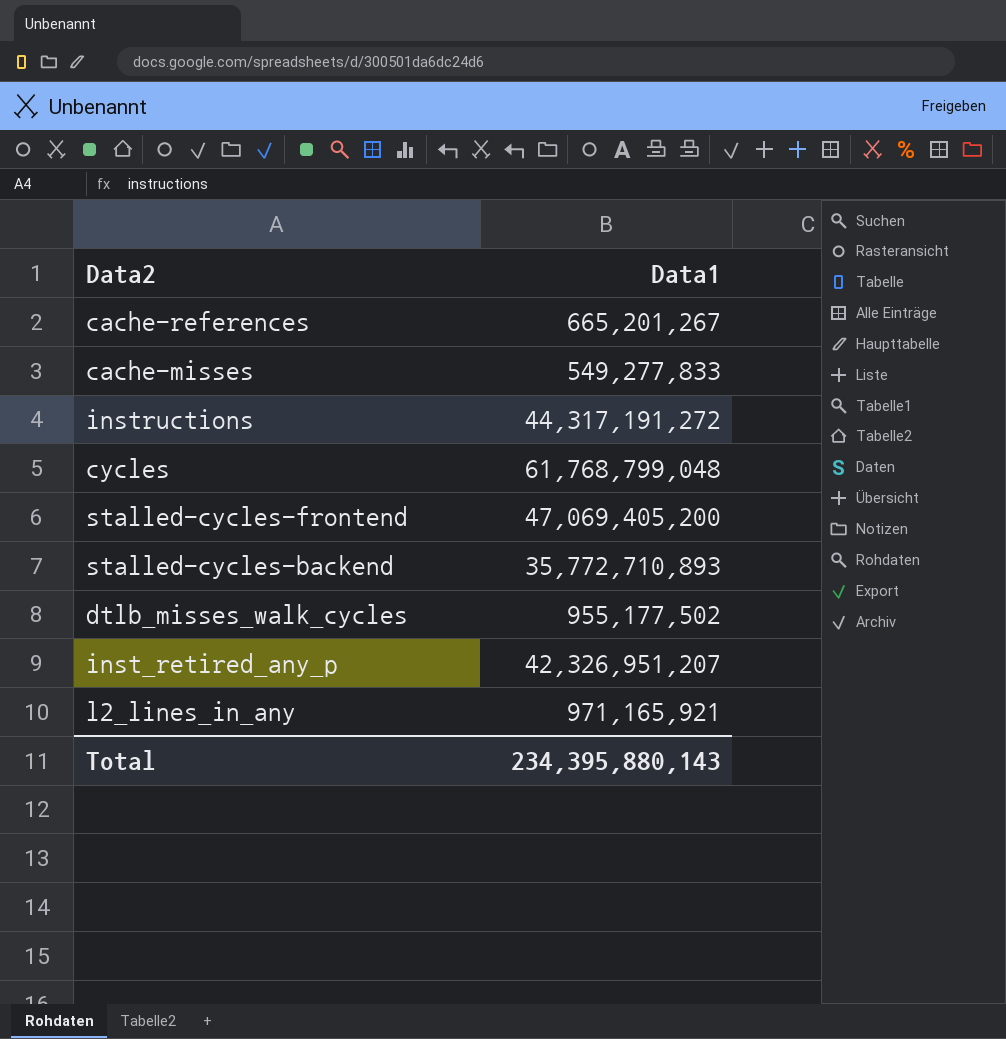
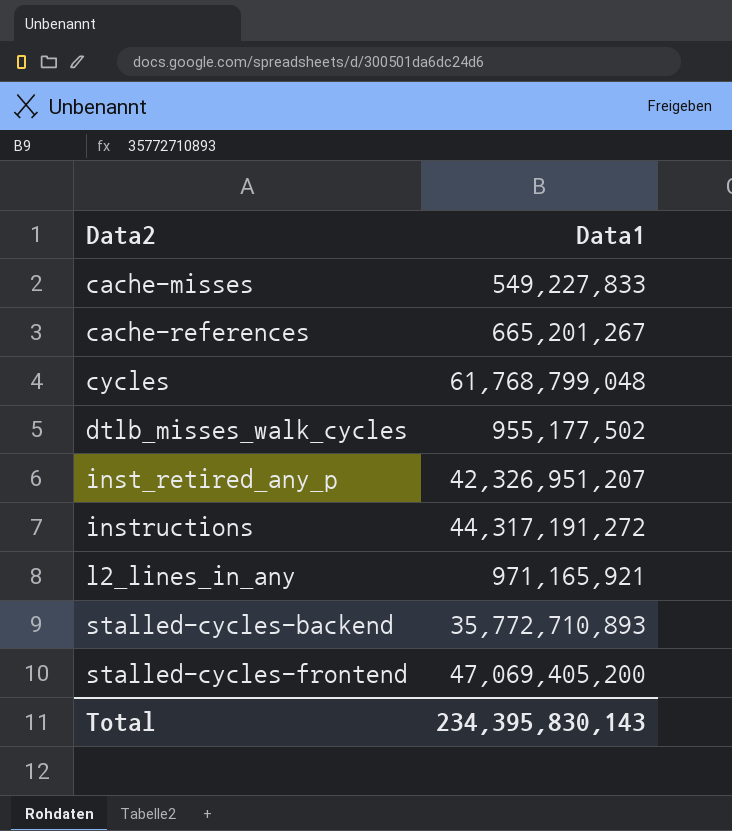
row order: none -> Data2 ascending
cache-misses | Data1: 549,277,833 -> 549,227,833
Total | Data1: 234,395,880,143 -> 234,395,830,143

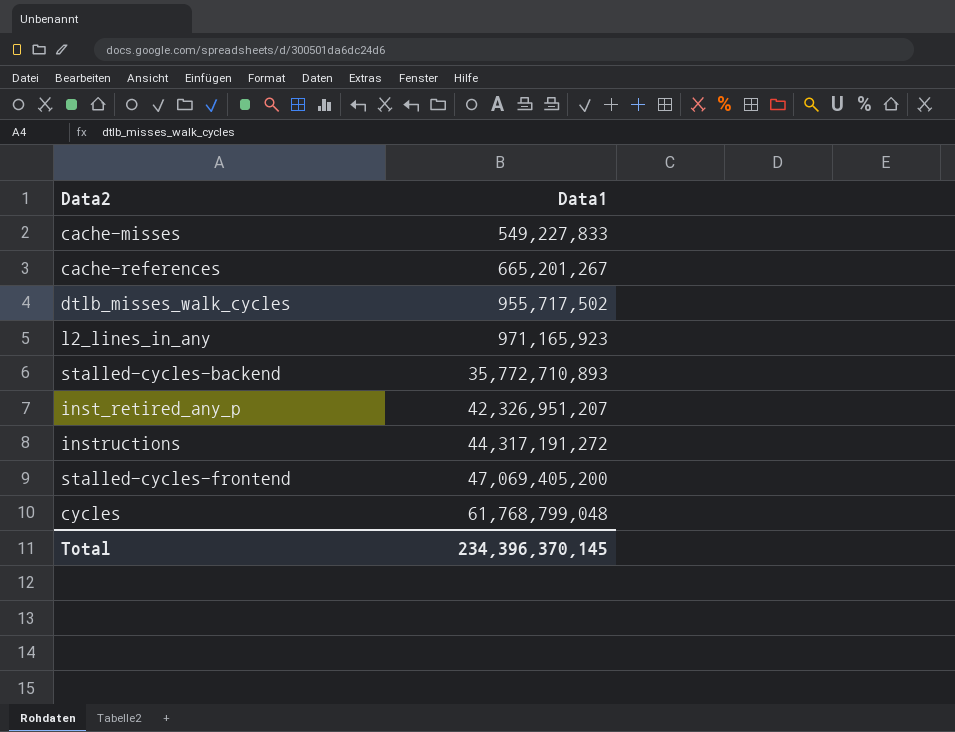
row order: Data2 ascending -> Data1 ascending
dtlb_misses_walk_cycles | Data1: 955,177,502 -> 955,717,502
l2_lines_in_any | Data1: 971,165,921 -> 971,165,923
Total | Data1: 234,395,830,143 -> 234,396,370,145

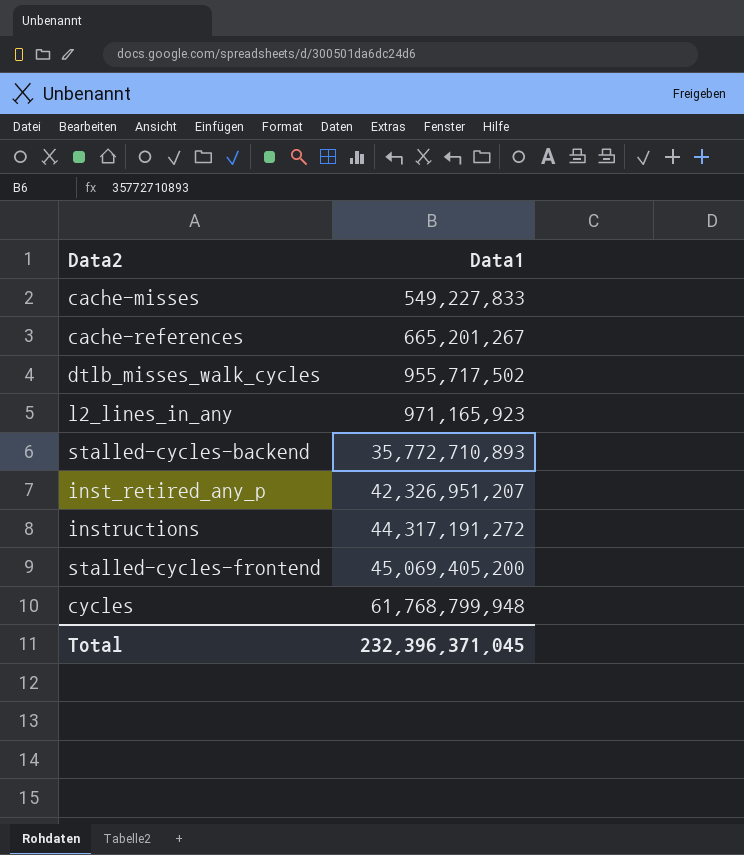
stalled-cycles-frontend | Data1: 47,069,405,200 -> 45,069,405,200
cycles | Data1: 61,768,799,048 -> 61,768,799,948
Total | Data1: 234,396,370,145 -> 232,396,371,045

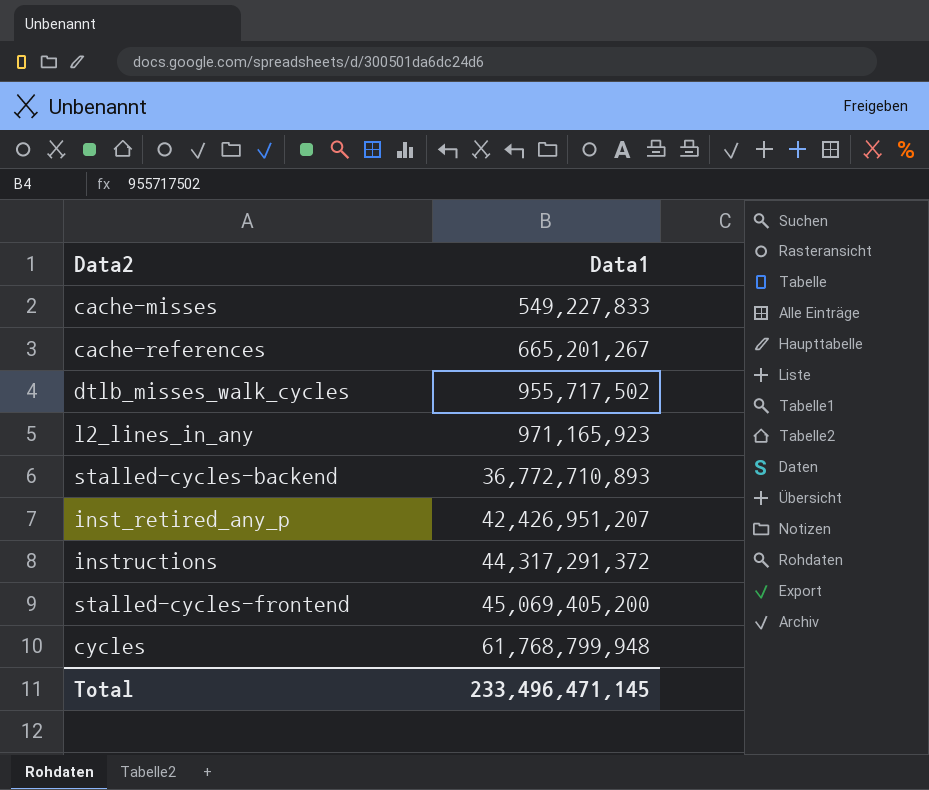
stalled-cycles-backend | Data1: 35,772,710,893 -> 36,772,710,893
inst_retired_any_p | Data1: 42,326,951,207 -> 42,426,951,207
instructions | Data1: 44,317,191,272 -> 44,317,291,372
Total | Data1: 232,396,371,045 -> 233,496,471,145

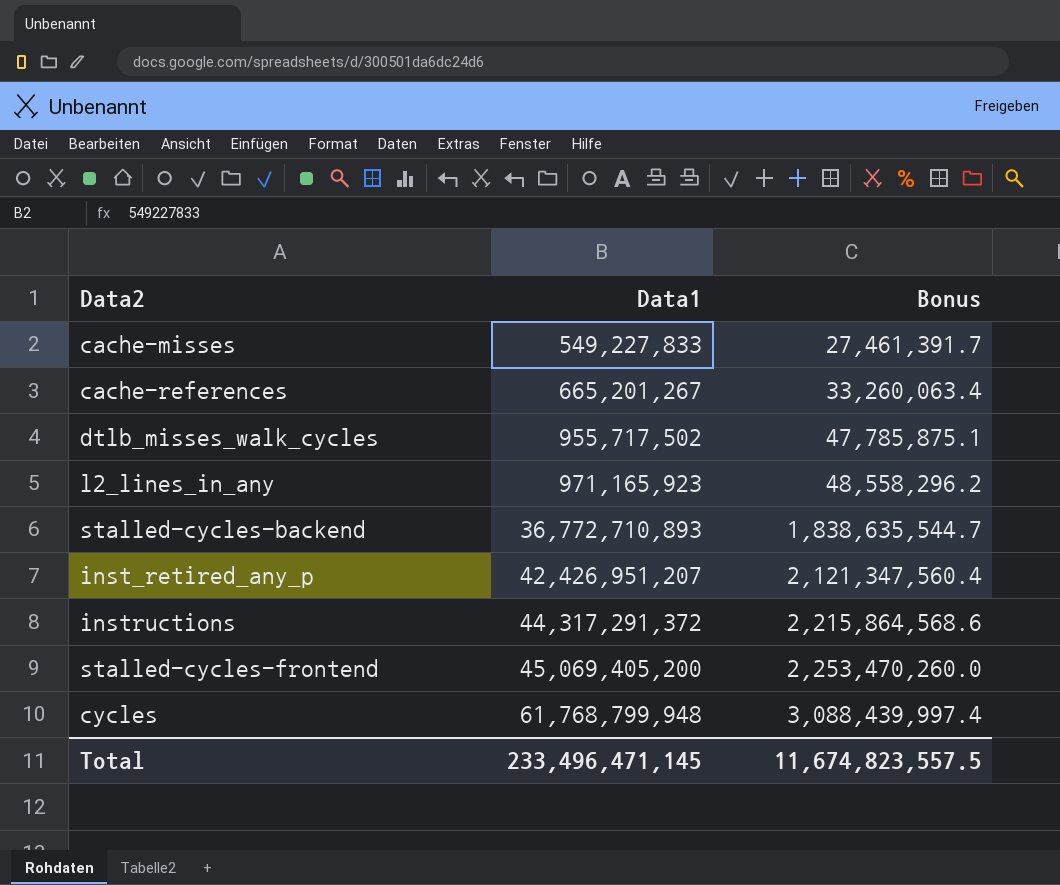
column Bonus | formula: none -> [Data1] * 0.05

